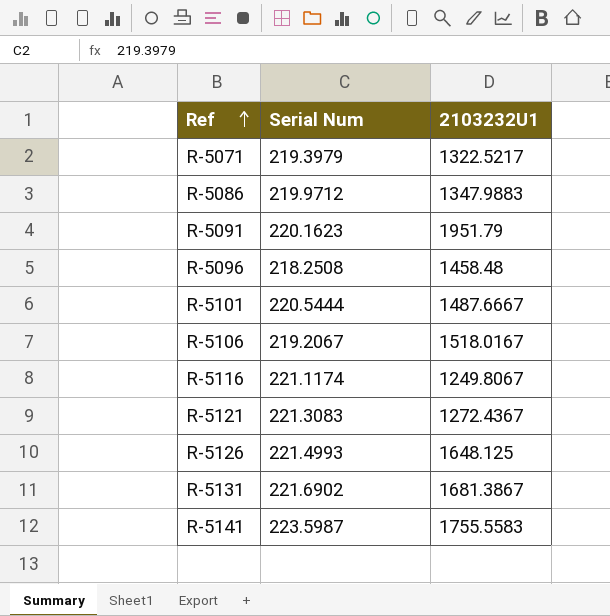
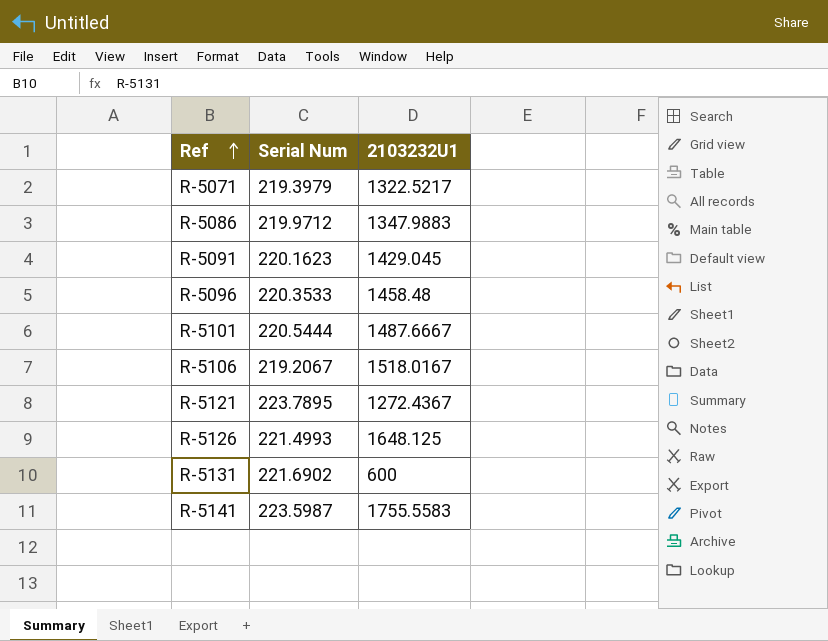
row R-5116: 221.1174 | 1249.8067 -> none
R-5091 | 2103232U1: 1951.79 -> 1429.045
R-5096 | Serial Num: 218.2508 -> 220.3533
R-5121 | Serial Num: 221.3083 -> 223.7895
R-5131 | 2103232U1: 1681.3867 -> 600

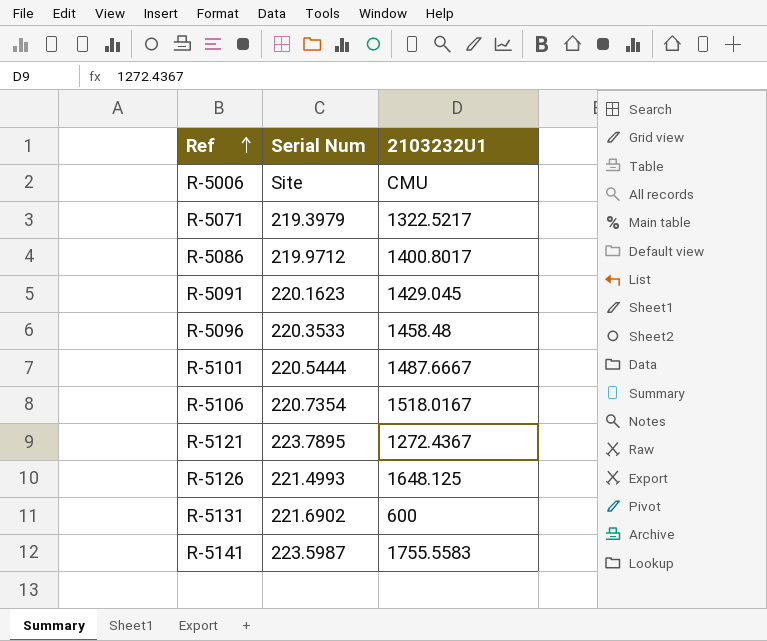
row R-5006: none -> Site | CMU
R-5086 | 2103232U1: 1347.9883 -> 1400.8017
R-5106 | Serial Num: 219.2067 -> 220.7354

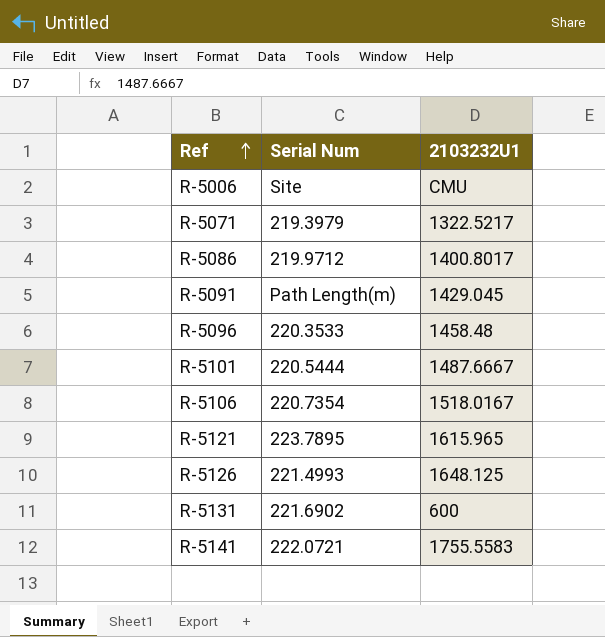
R-5091 | Serial Num: 220.1623 -> Path Length(m)
R-5121 | 2103232U1: 1272.4367 -> 1615.965
R-5141 | Serial Num: 223.5987 -> 222.0721

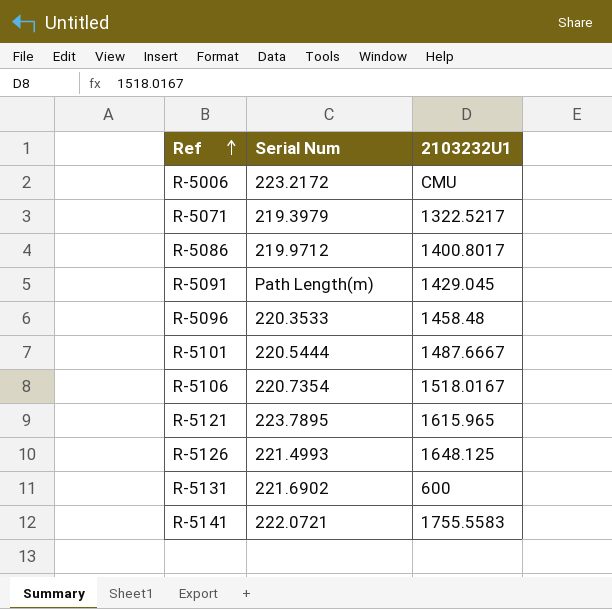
R-5006 | Serial Num: Site -> 223.2172

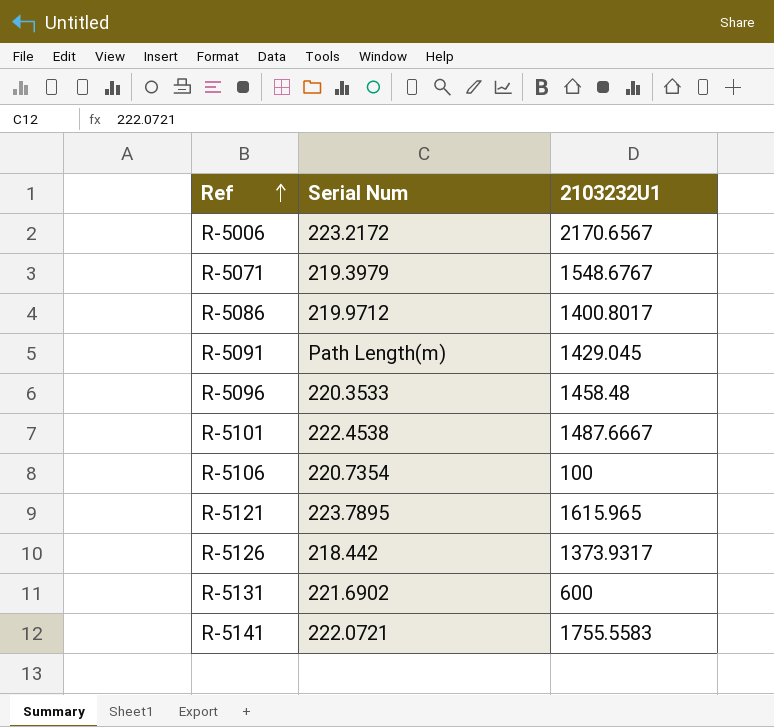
R-5006 | 2103232U1: CMU -> 2170.6567
R-5071 | 2103232U1: 1322.5217 -> 1548.6767
R-5101 | Serial Num: 220.5444 -> 222.4538
R-5106 | 2103232U1: 1518.0167 -> 100
R-5126 | Serial Num: 221.4993 -> 218.442
R-5126 | 2103232U1: 1648.125 -> 1373.9317

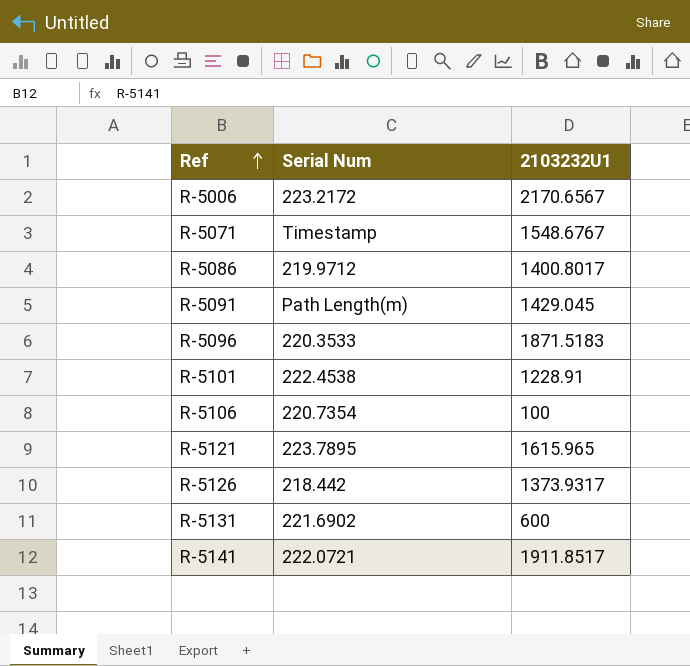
R-5071 | Serial Num: 219.3979 -> Timestamp
R-5096 | 2103232U1: 1458.48 -> 1871.5183
R-5101 | 2103232U1: 1487.6667 -> 1228.91
R-5141 | 2103232U1: 1755.5583 -> 1911.8517

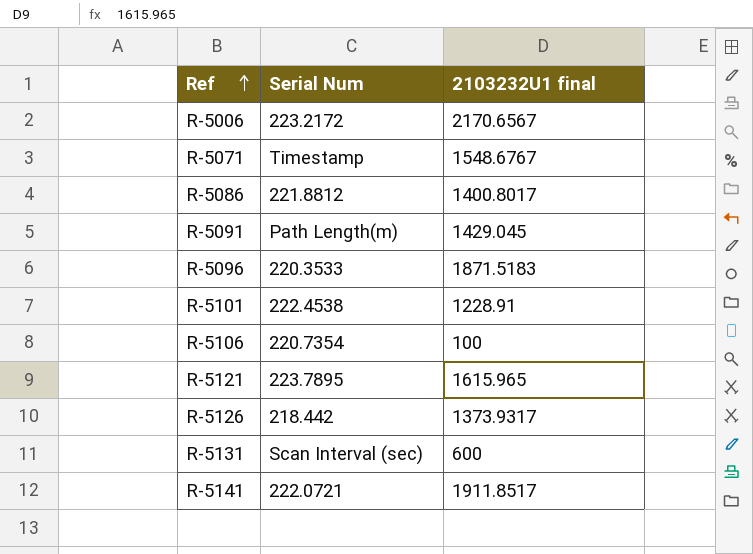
column name: 2103232U1 -> 2103232U1 final
R-5086 | Serial Num: 219.9712 -> 221.8812
R-5131 | Serial Num: 221.6902 -> Scan Interval (sec)

